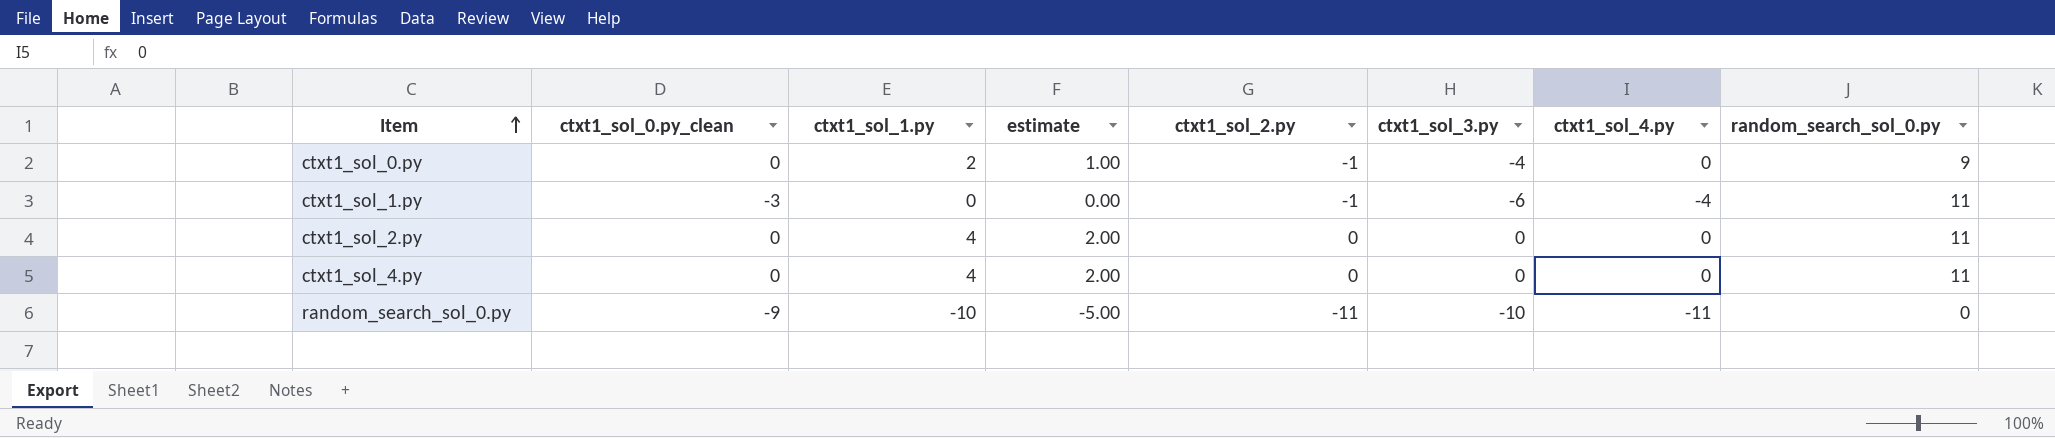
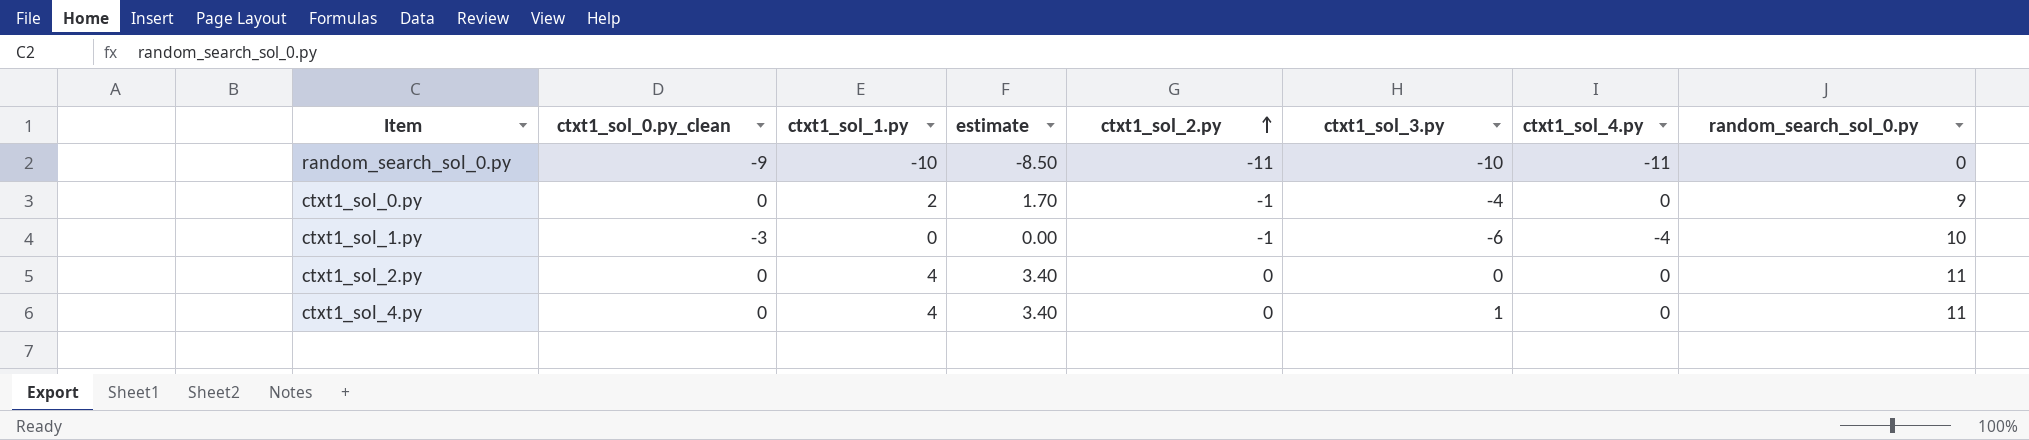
row order: Item ascending -> ctxt1_sol_2.py ascending
column estimate | formula: [ctxt1_sol_1.py] * 0.5 -> [ctxt1_sol_1.py] * 0.85
ctxt1_sol_1.py | random_search_sol_0.py: 11 -> 10
ctxt1_sol_4.py | ctxt1_sol_3.py: 0 -> 1

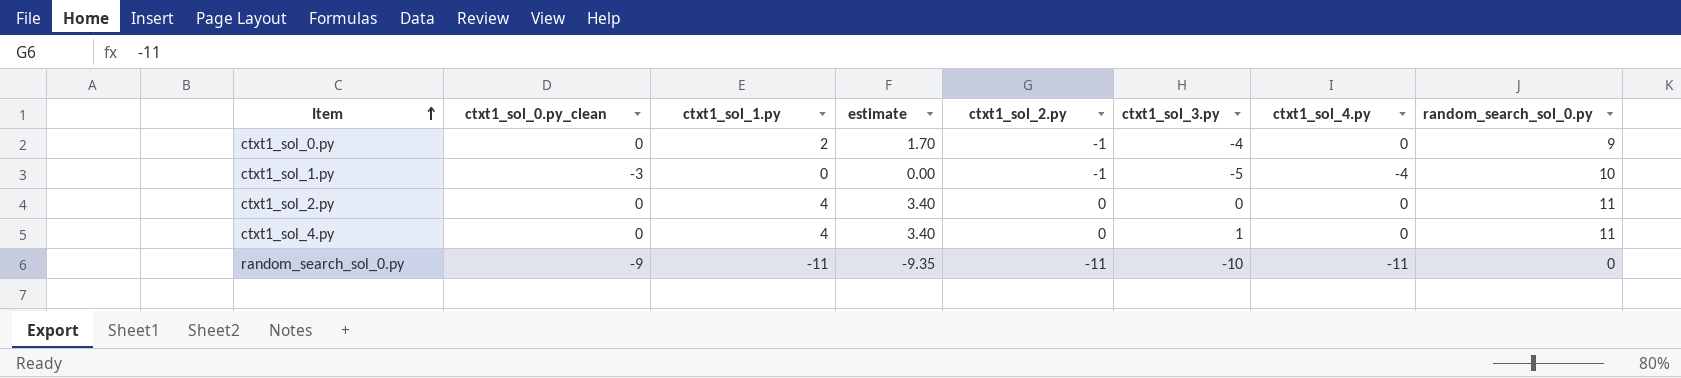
row order: ctxt1_sol_2.py ascending -> Item ascending
ctxt1_sol_1.py | ctxt1_sol_3.py: -6 -> -5
random_search_sol_0.py | ctxt1_sol_1.py: -10 -> -11
random_search_sol_0.py | estimate: -8.50 -> -9.35

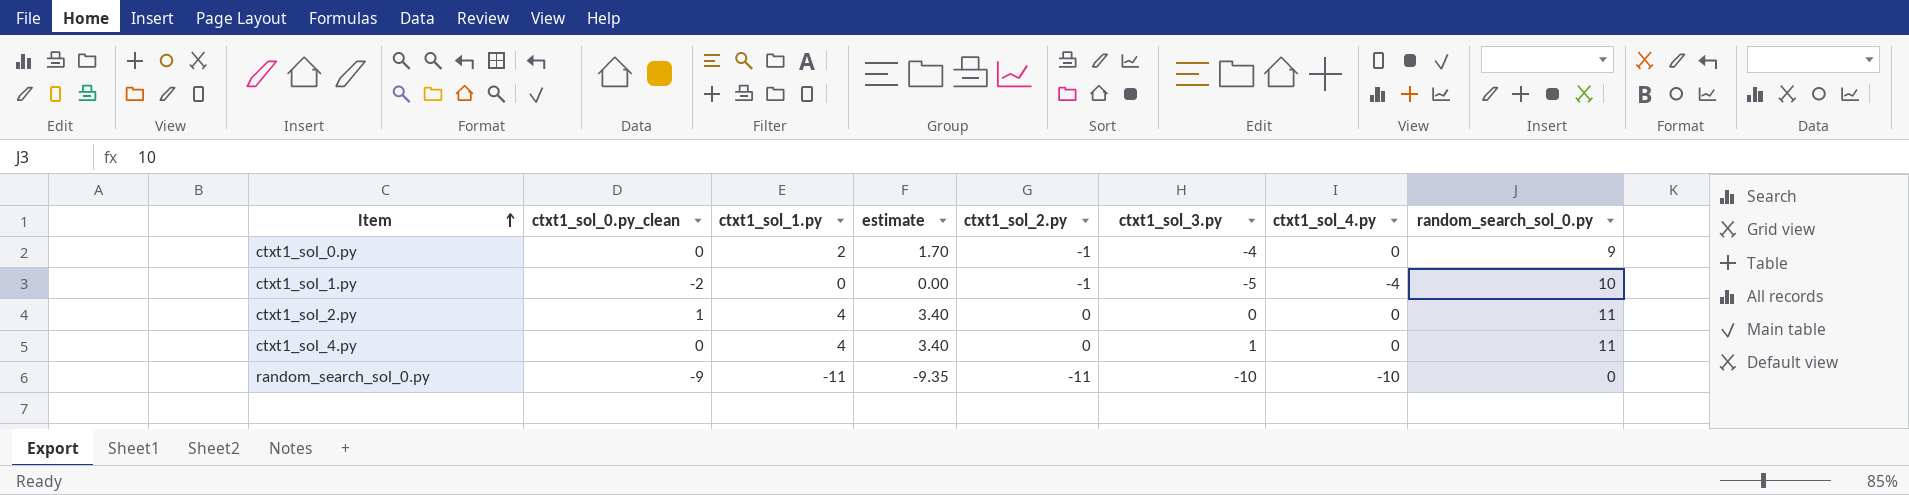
ctxt1_sol_1.py | ctxt1_sol_0.py_clean: -3 -> -2
ctxt1_sol_2.py | ctxt1_sol_0.py_clean: 0 -> 1
random_search_sol_0.py | ctxt1_sol_4.py: -11 -> -10

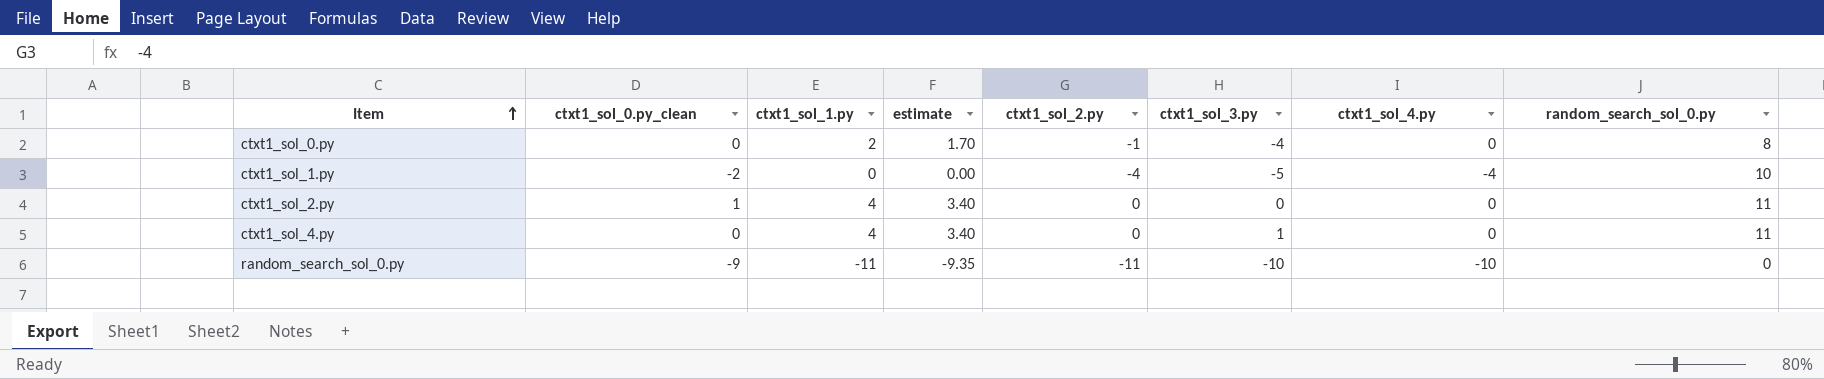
ctxt1_sol_0.py | random_search_sol_0.py: 9 -> 8
ctxt1_sol_1.py | ctxt1_sol_2.py: -1 -> -4

